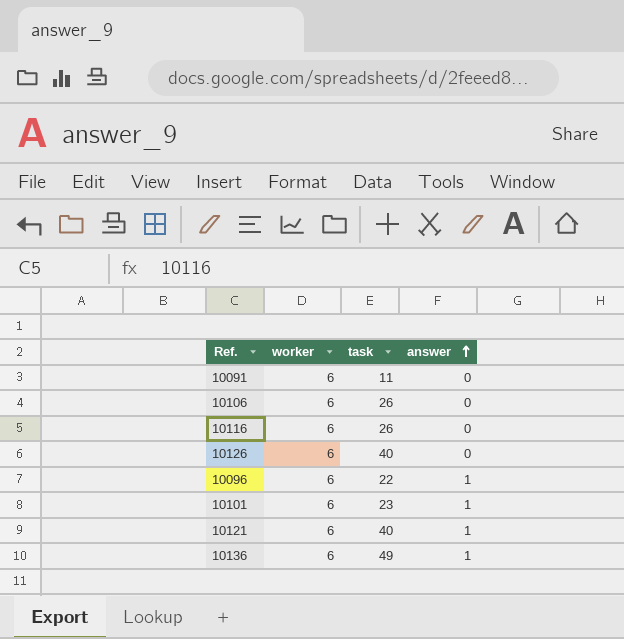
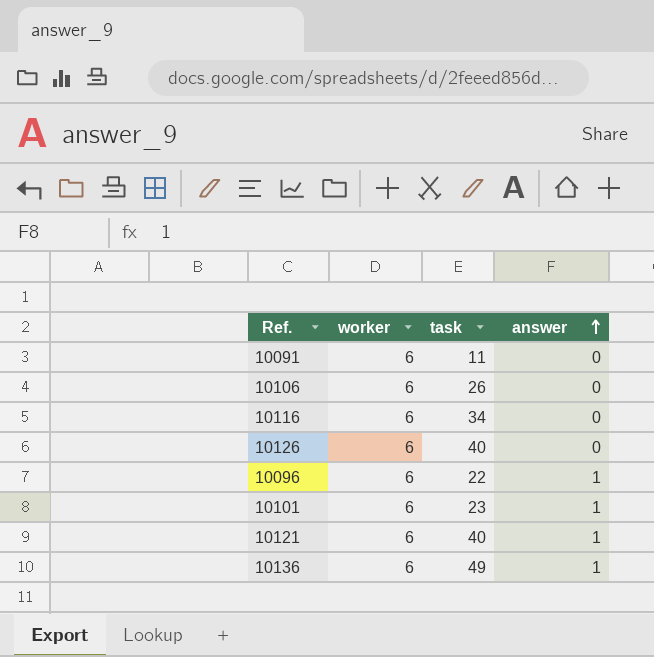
10116 | task: 26 -> 34

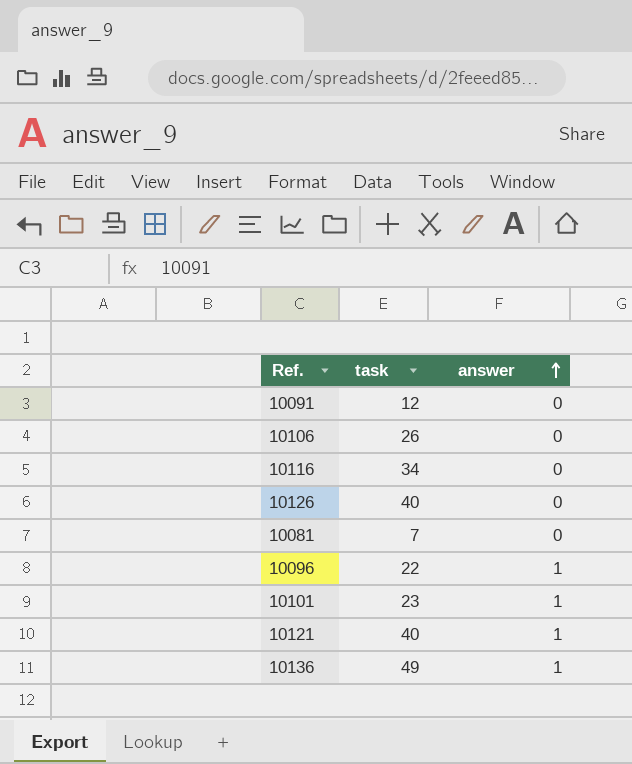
column worker | position: 2 -> none
10091 | task: 11 -> 12
row 10081: none -> 7 | 0

